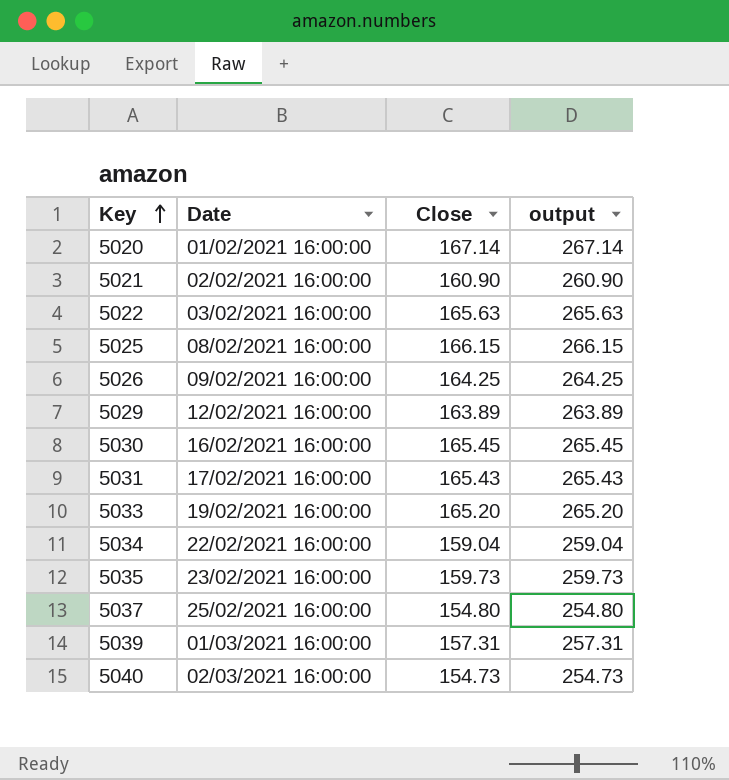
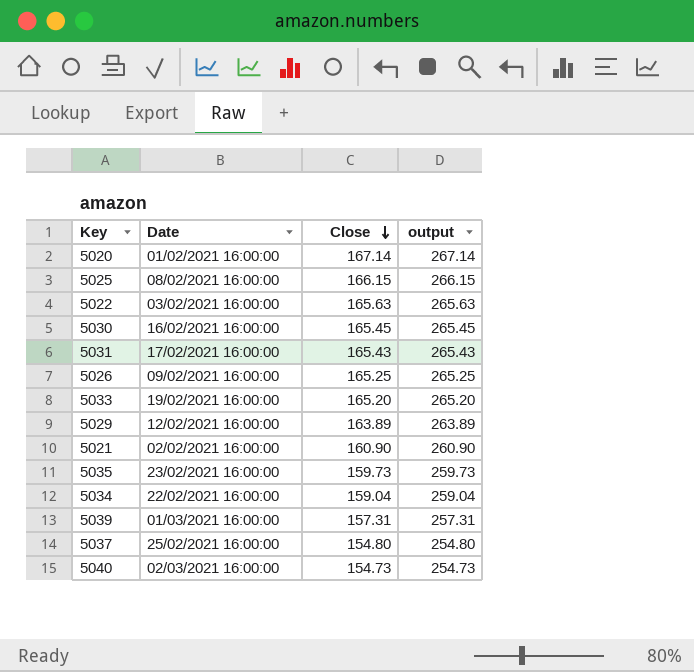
row order: Key ascending -> Close descending
5026 | Close: 164.25 -> 165.25
5026 | output: 264.25 -> 265.25

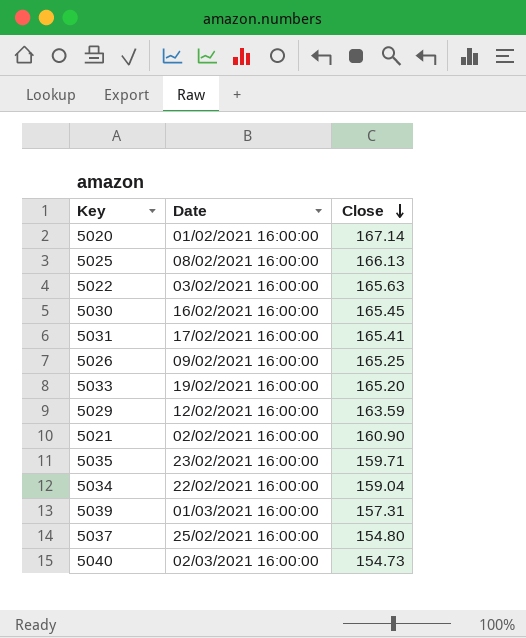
column output | formula: [Close] + 100 -> none
5025 | Close: 166.15 -> 166.13
5031 | Close: 165.43 -> 165.41
5029 | Close: 163.89 -> 163.59
5035 | Close: 159.73 -> 159.71

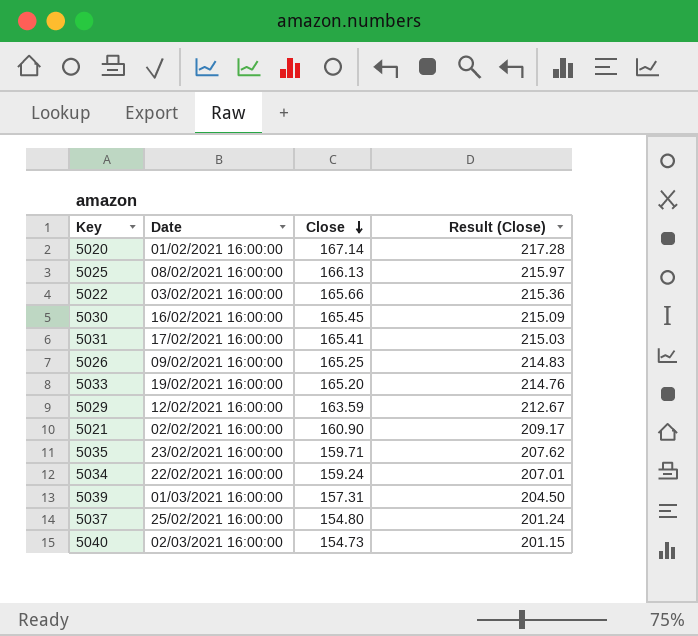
column Result (Close) | formula: none -> [Close] * 1.3
5022 | Close: 165.63 -> 165.66
5034 | Close: 159.04 -> 159.24

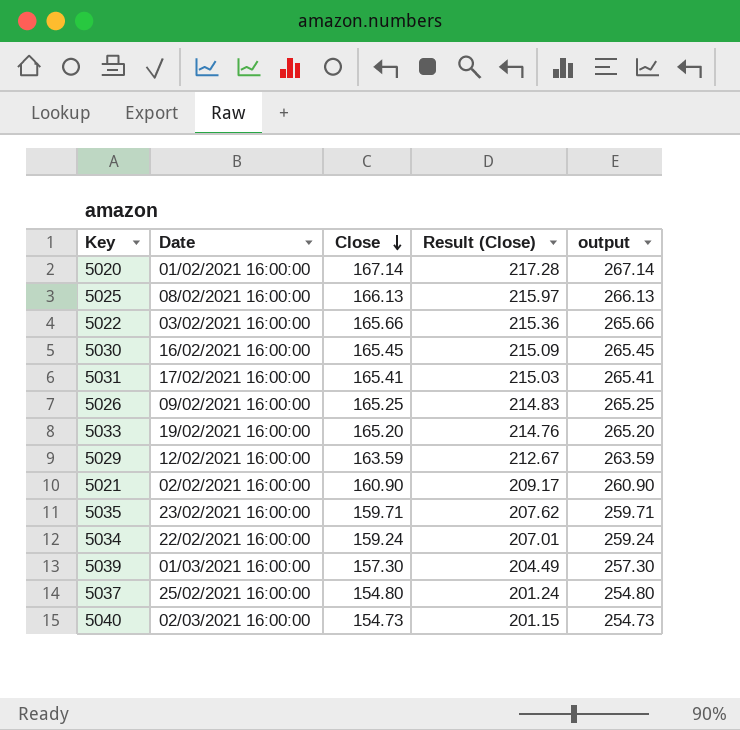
column output | formula: none -> [Close] + 100
5039 | Close: 157.31 -> 157.30
5039 | Result (Close): 204.50 -> 204.49

